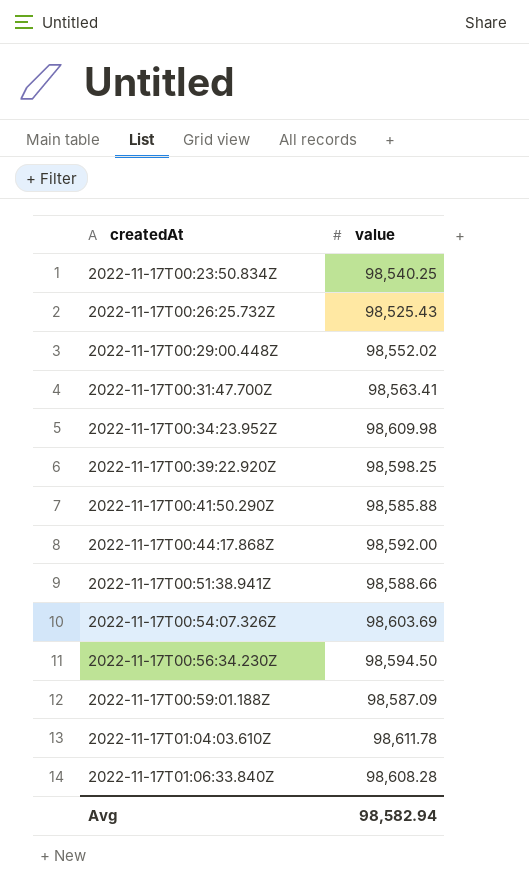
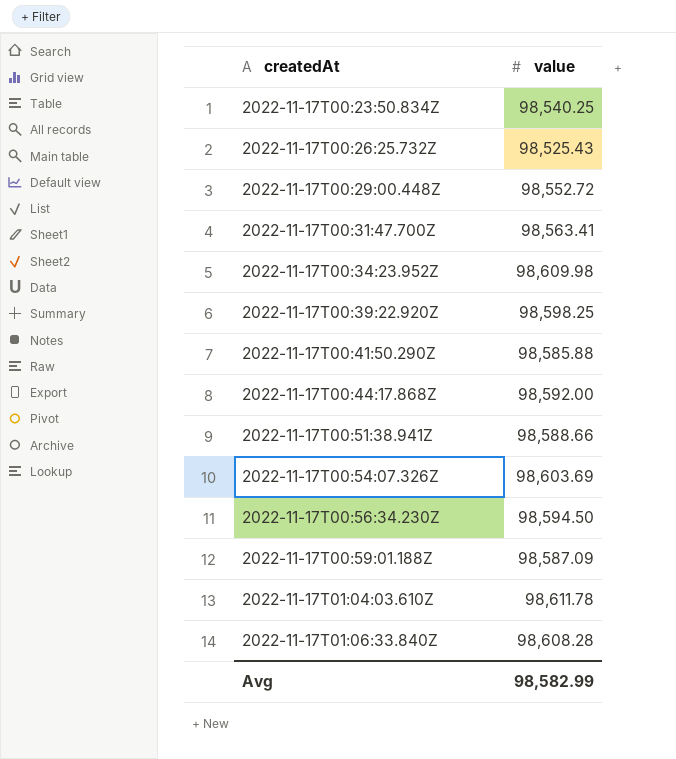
2022-11-17T00:29:00.448Z | value: 98,552.02 -> 98,552.72
Avg | value: 98,582.94 -> 98,582.99

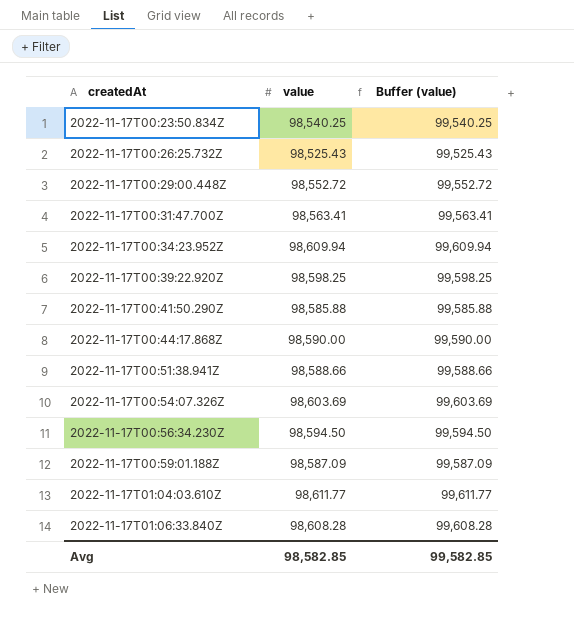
column Buffer (value) | formula: none -> [value] + 1000
2022-11-17T00:34:23.952Z | value: 98,609.98 -> 98,609.94
2022-11-17T00:44:17.868Z | value: 98,592.00 -> 98,590.00
2022-11-17T01:04:03.610Z | value: 98,611.78 -> 98,611.77
Avg | value: 98,582.99 -> 98,582.85

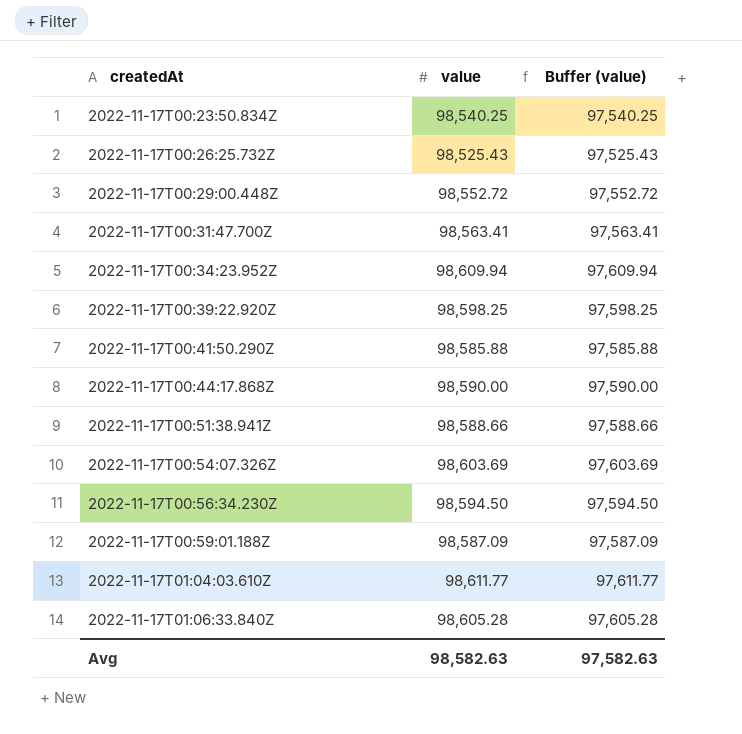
column Buffer (value) | formula: [value] + 1000 -> [value] - 1000
2022-11-17T01:06:33.840Z | value: 98,608.28 -> 98,605.28
Avg | value: 98,582.85 -> 98,582.63
Avg | Buffer (value): 99,582.85 -> 97,582.63

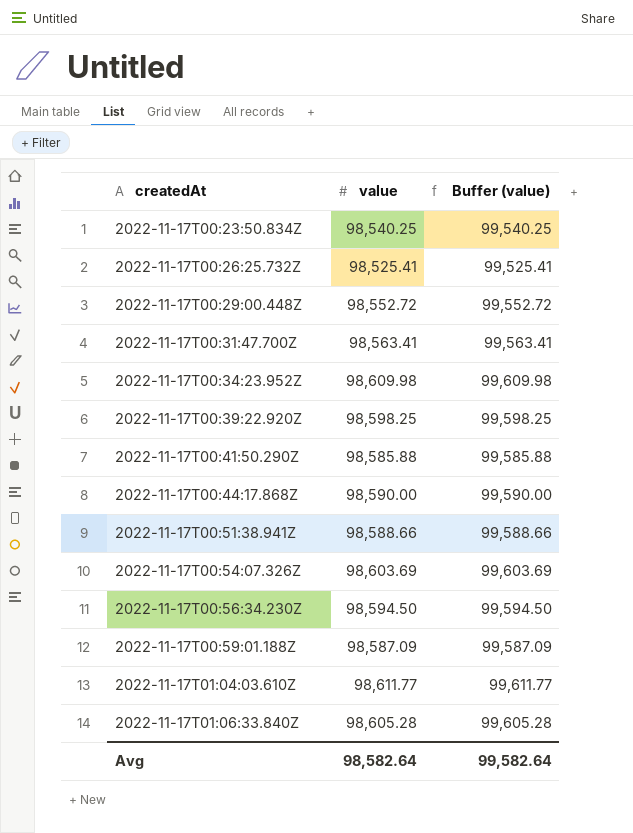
column Buffer (value) | formula: [value] - 1000 -> [value] + 1000
2022-11-17T00:26:25.732Z | value: 98,525.43 -> 98,525.41
2022-11-17T00:34:23.952Z | value: 98,609.94 -> 98,609.98
Avg | value: 98,582.63 -> 98,582.64
Avg | Buffer (value): 97,582.63 -> 99,582.64

